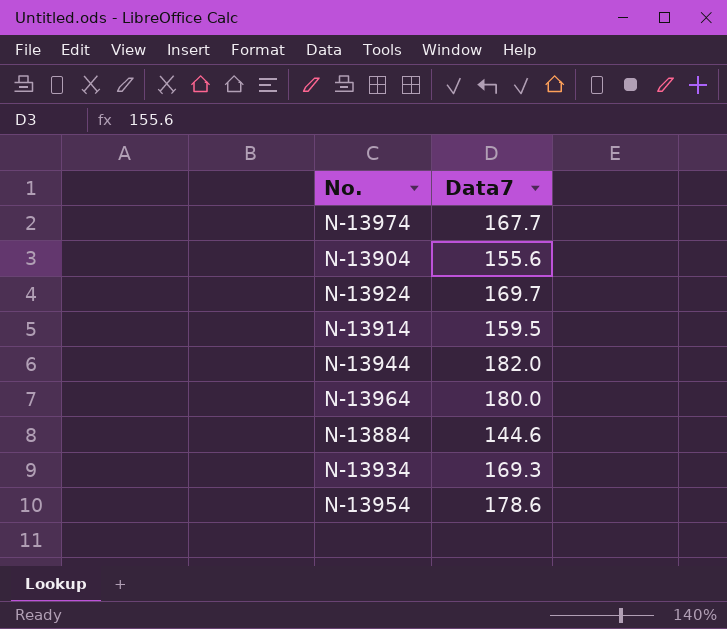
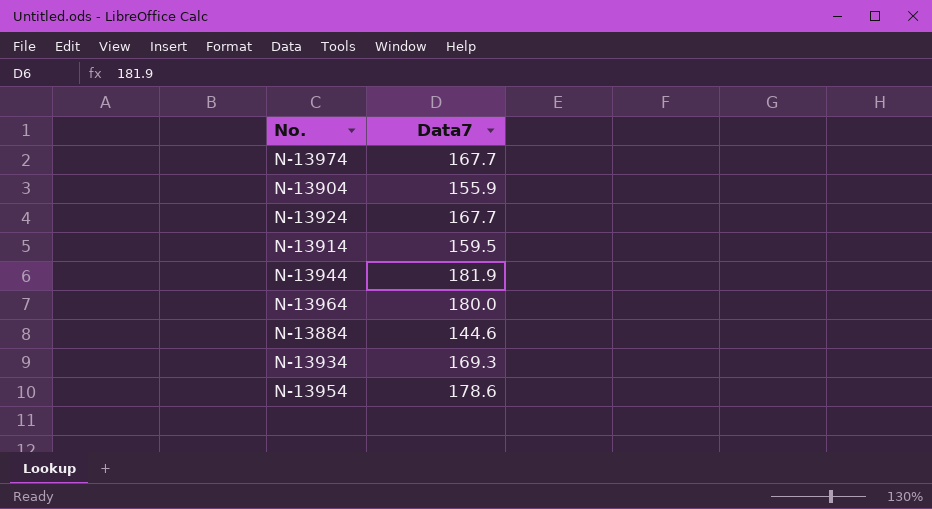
N-13904 | Data7: 155.6 -> 155.9
N-13924 | Data7: 169.7 -> 167.7
N-13944 | Data7: 182.0 -> 181.9

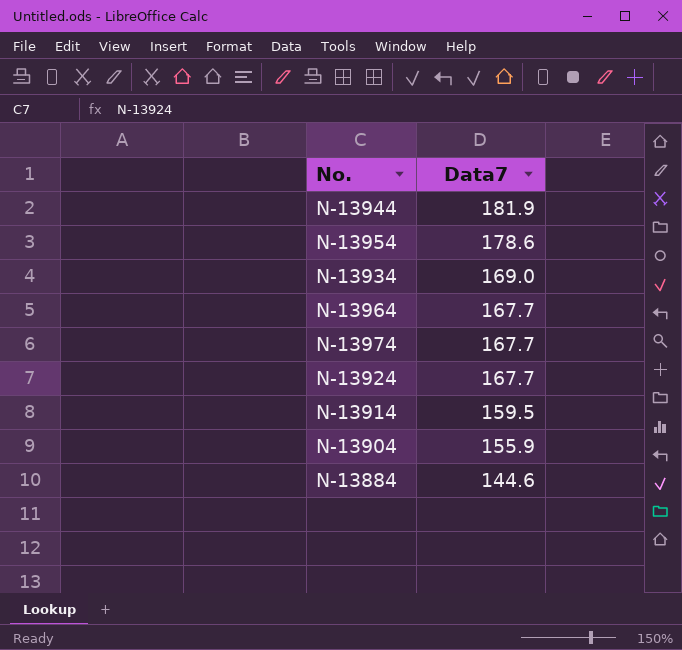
row order: none -> Data7 descending
N-13934 | Data7: 169.3 -> 169.0
N-13964 | Data7: 180.0 -> 167.7

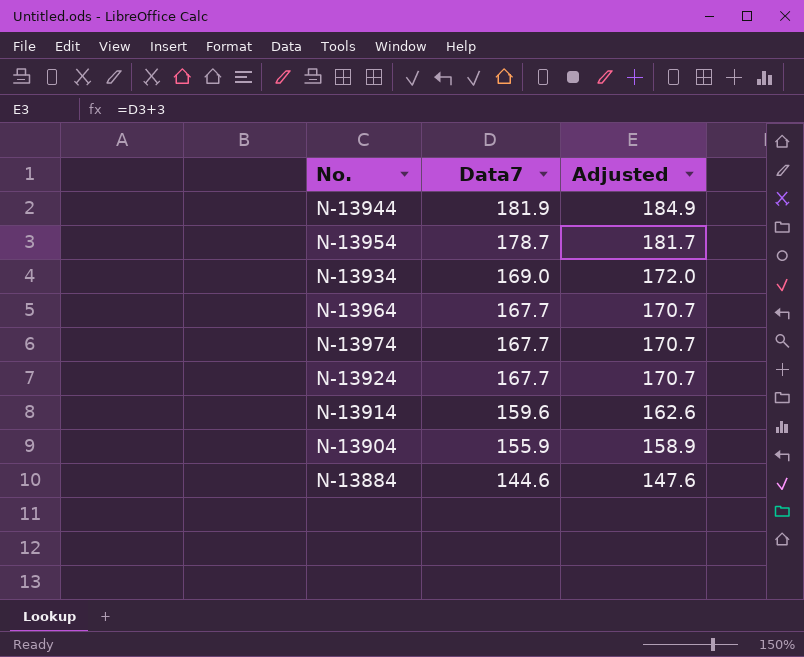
column Adjusted | formula: none -> [Data7] + 3
N-13954 | Data7: 178.6 -> 178.7
N-13914 | Data7: 159.5 -> 159.6

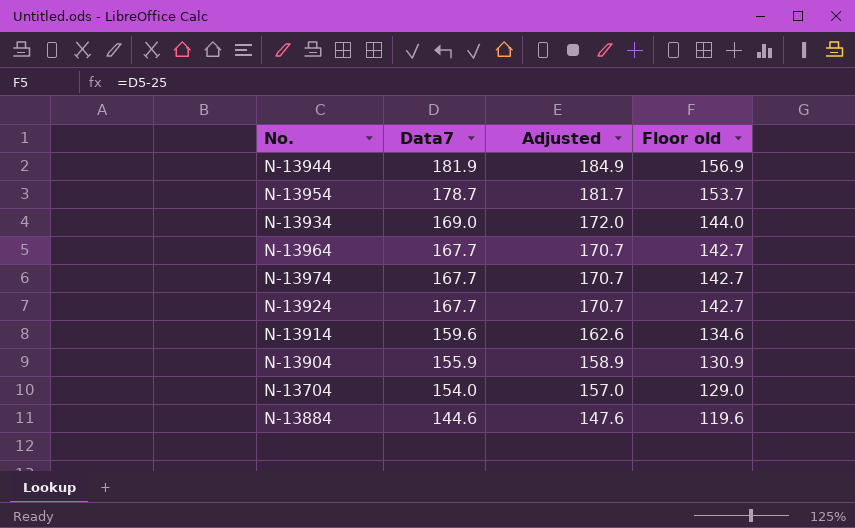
column Floor old | formula: none -> [Data7] - 25
row N-13704: none -> 154.0 | 157.0 | 129.0

